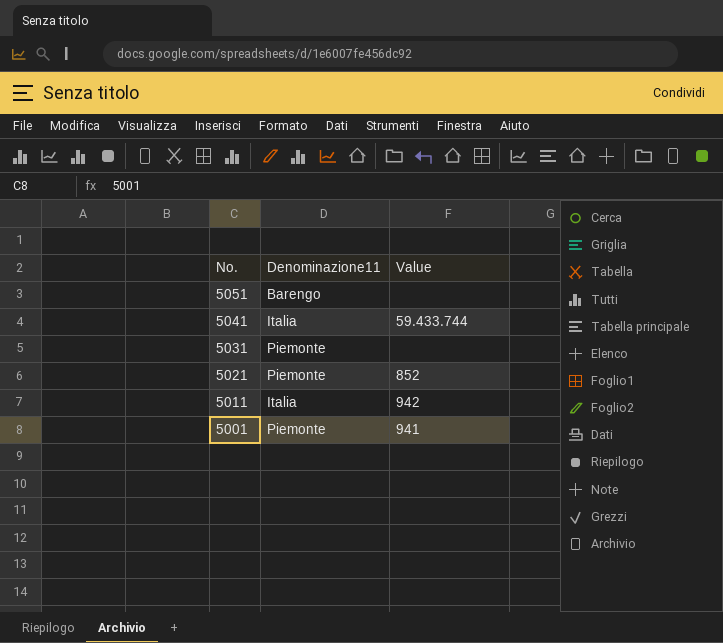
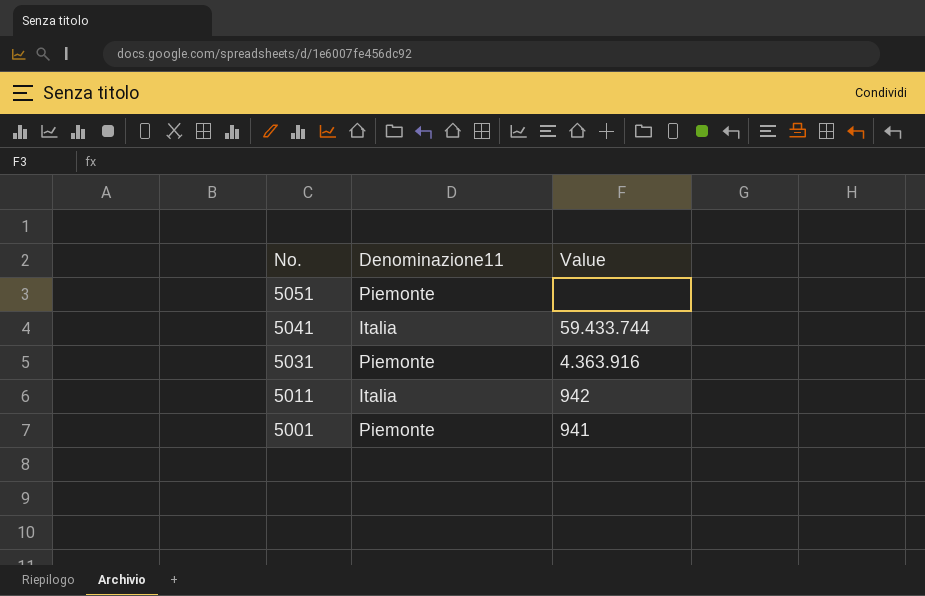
row 5021: Piemonte | 852 -> none
5051 | Denominazione11: Barengo -> Piemonte
5031 | Value: none -> 4.363.916

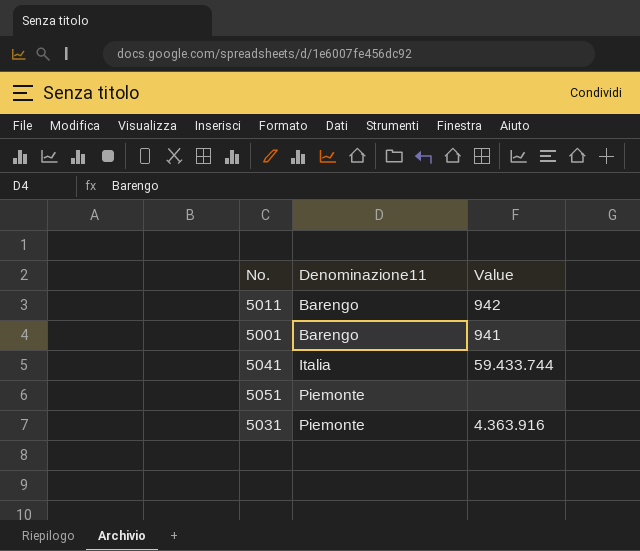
row order: No. descending -> Denominazione11 ascending
5011 | Denominazione11: Italia -> Barengo
5001 | Denominazione11: Piemonte -> Barengo

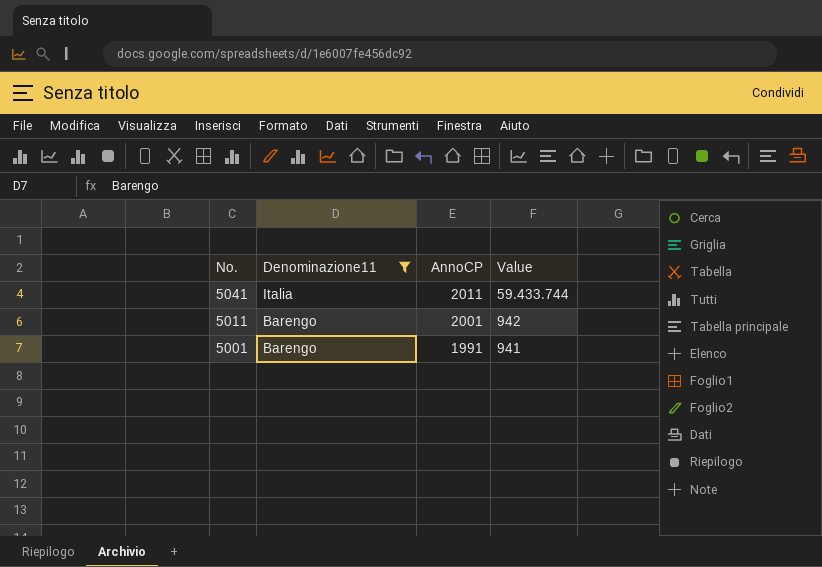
filter: none -> Denominazione11 != Piemonte
row order: Denominazione11 ascending -> No. descending
column AnnoCP | position: none -> 3

